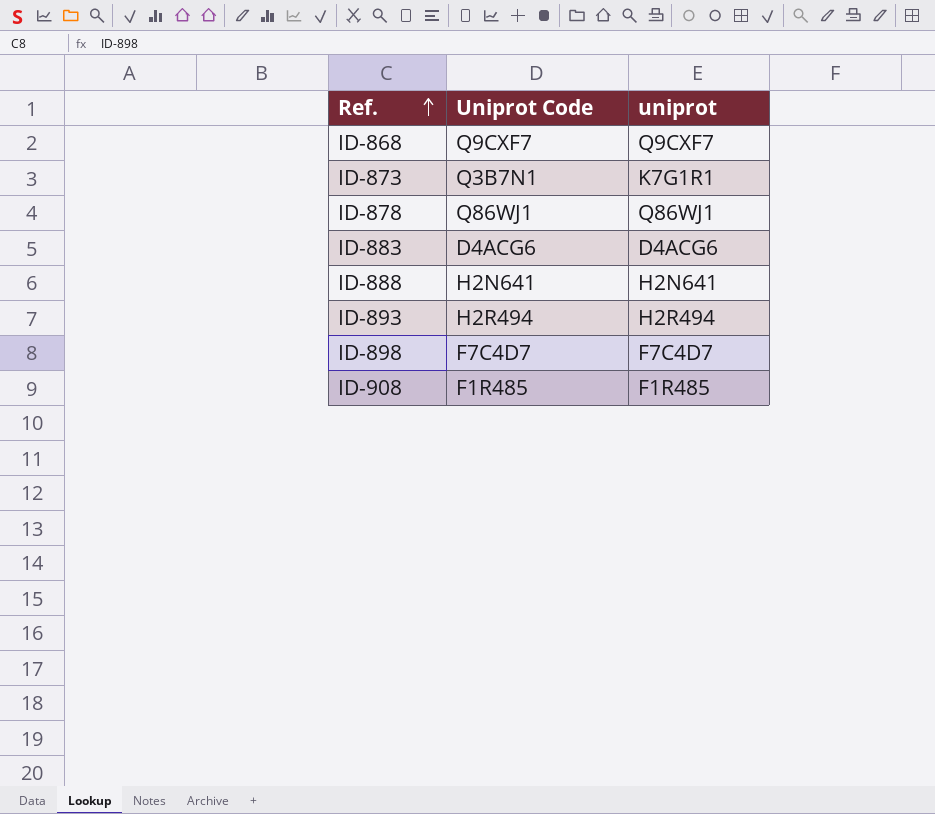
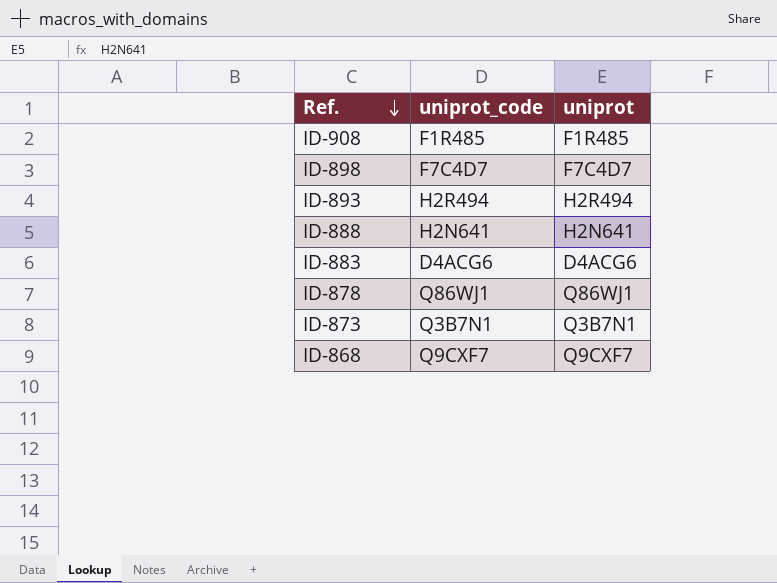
row order: Ref. ascending -> Ref. descending
column name: Uniprot Code -> uniprot_code
ID-873 | uniprot: K7G1R1 -> Q3B7N1

